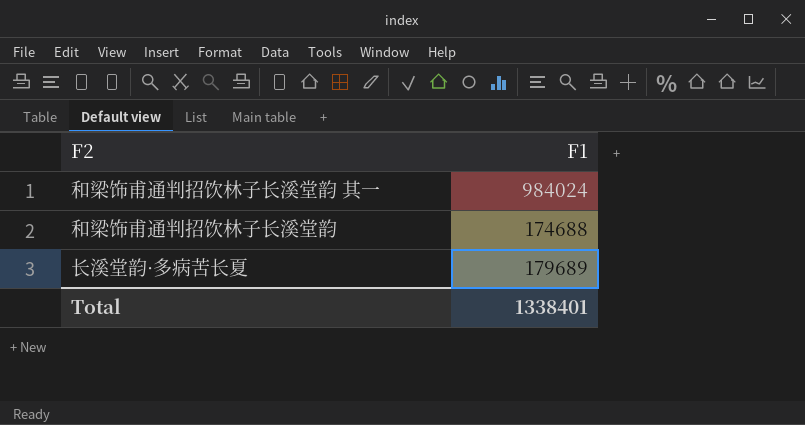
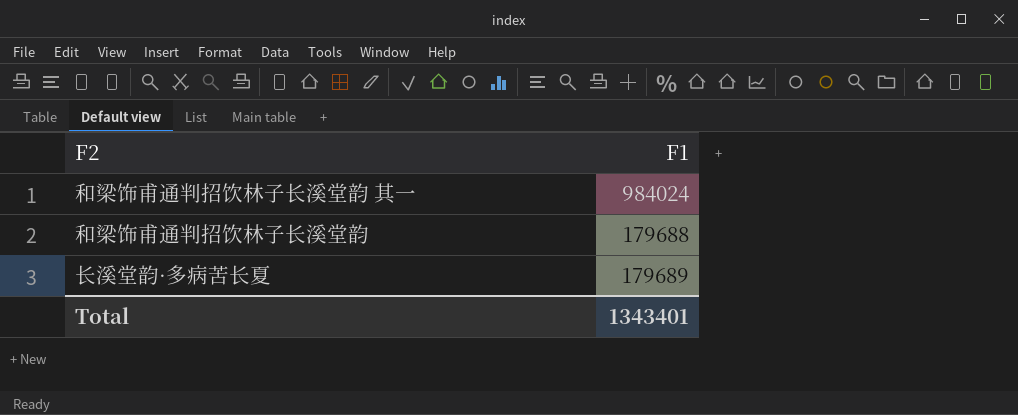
和梁饰甫通判招饮林子长溪堂韵 | F1: 174688 -> 179688
Total | F1: 1338401 -> 1343401

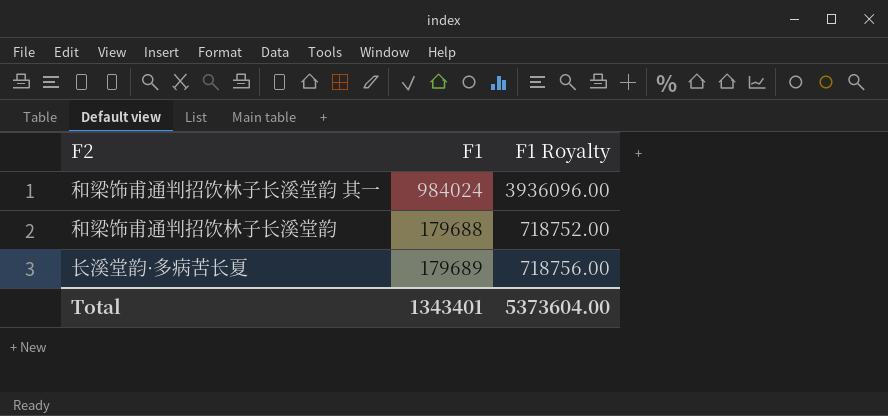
column F1 Royalty | formula: none -> [F1] * 4

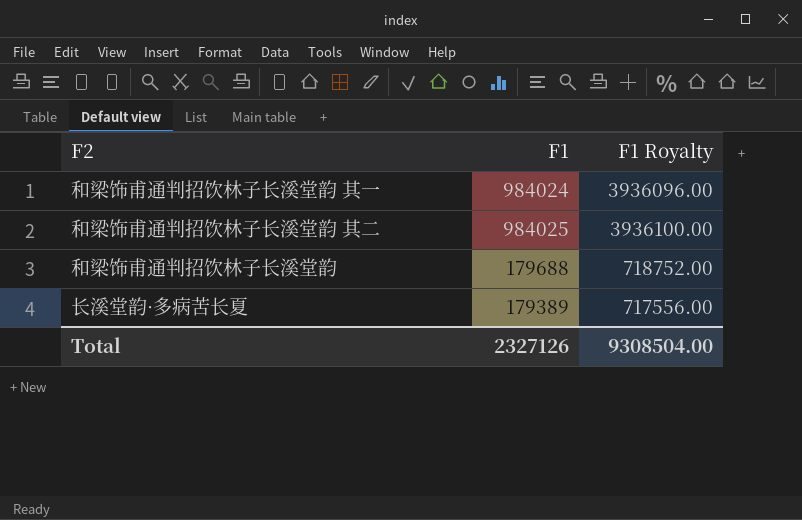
row 和梁饰甫通判招饮林子长溪堂韵 其二: none -> 984025 | 3936100.00
长溪堂韵·多病苦长夏 | F1: 179689 -> 179389
长溪堂韵·多病苦长夏 | F1 Royalty: 718756.00 -> 717556.00
Total | F1: 1343401 -> 2327126
Total | F1 Royalty: 5373604.00 -> 9308504.00

